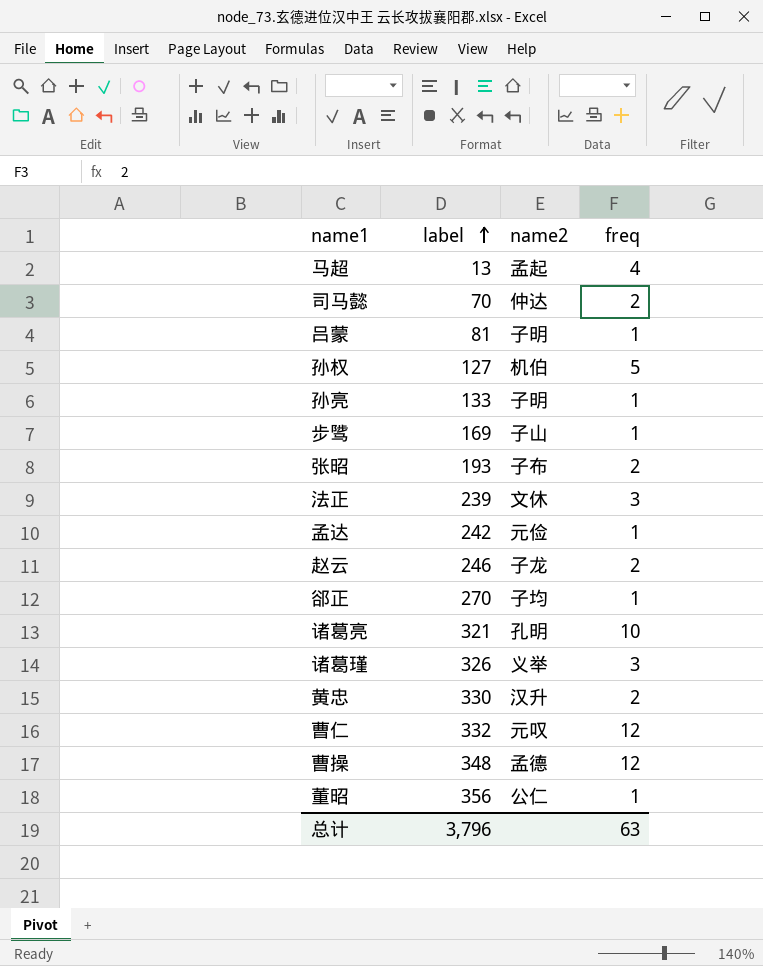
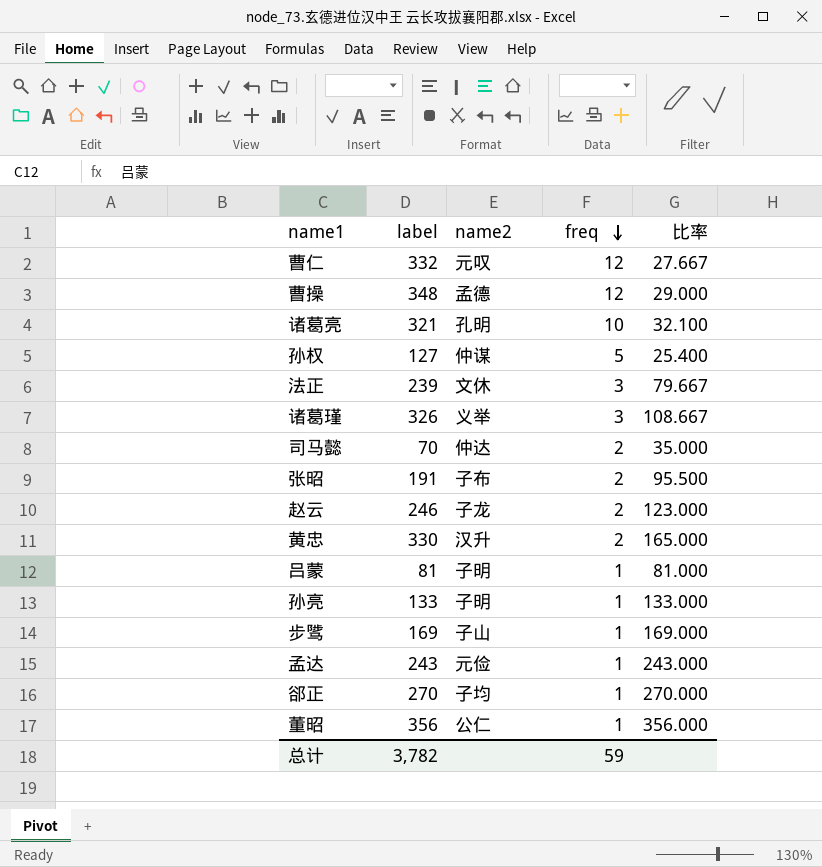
row order: label ascending -> freq descending
column 比率 | formula: none -> [label] / [freq]
row 马超: 13 | 孟起 | 4 -> none
孙权 | name2: 机伯 -> 仲谋
张昭 | label: 193 -> 191
孟达 | label: 242 -> 243
总计 | label: 3,796 -> 3,782
总计 | freq: 63 -> 59

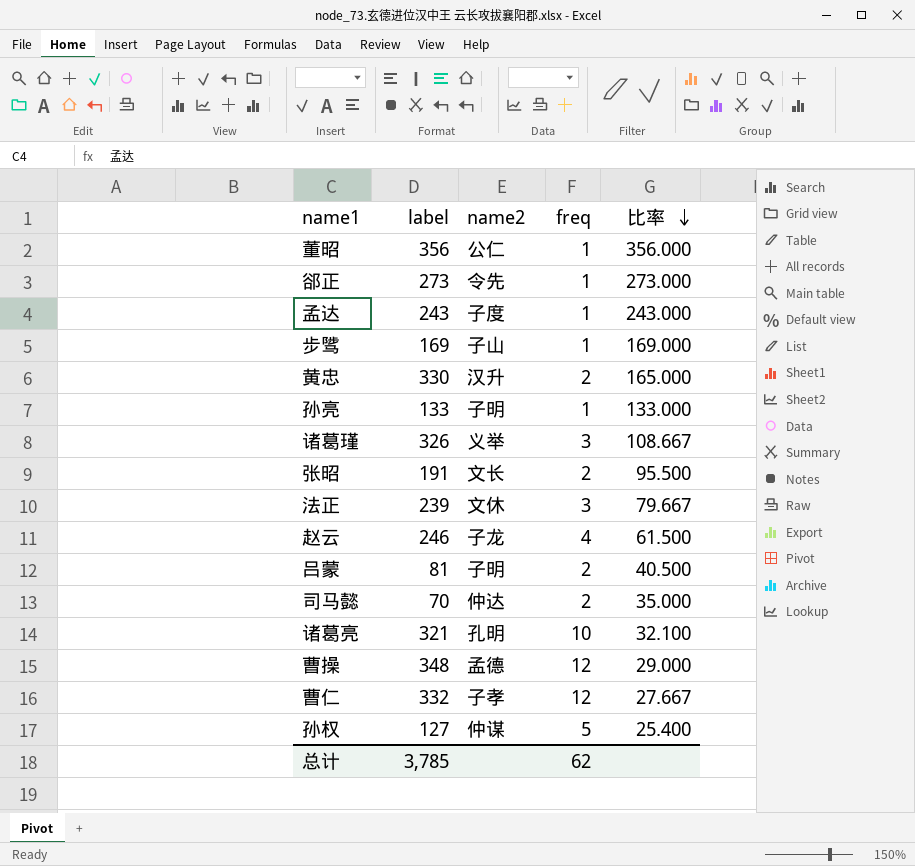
row order: freq descending -> 比率 descending
郤正 | label: 270 -> 273
郤正 | name2: 子均 -> 令先
郤正 | 比率: 270.000 -> 273.000
孟达 | name2: 元俭 -> 子度
张昭 | name2: 子布 -> 文长
赵云 | freq: 2 -> 4
赵云 | 比率: 123.000 -> 61.500
吕蒙 | freq: 1 -> 2
吕蒙 | 比率: 81.000 -> 40.500
曹仁 | name2: 元叹 -> 子孝
总计 | label: 3,782 -> 3,785
总计 | freq: 59 -> 62

